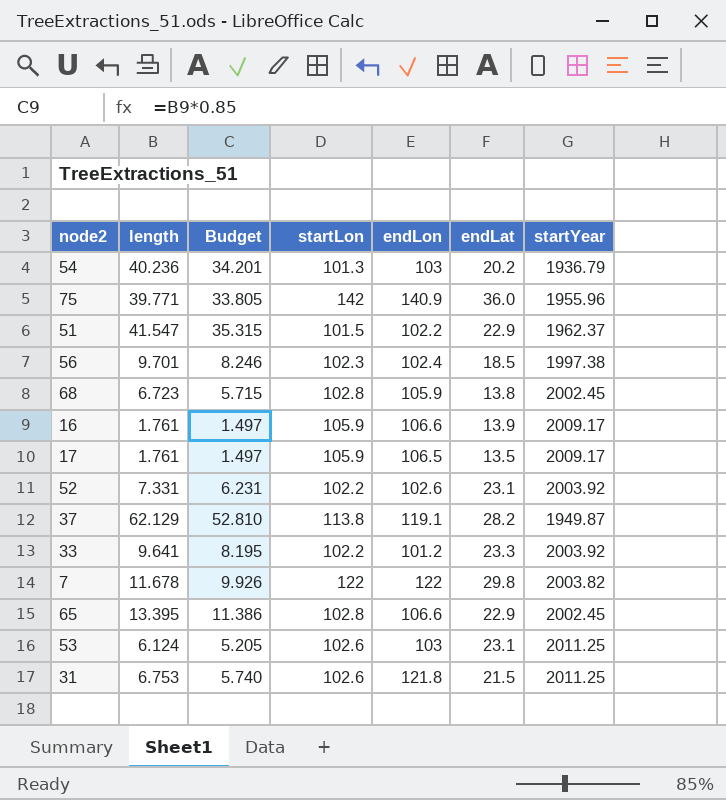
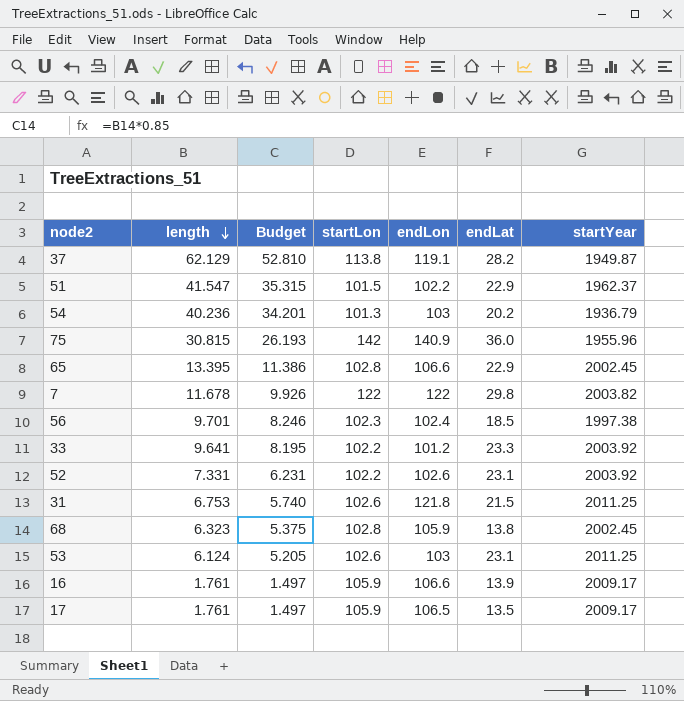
row order: none -> length descending
75 | length: 39.771 -> 30.815
75 | Budget: 33.805 -> 26.193
68 | length: 6.723 -> 6.323
68 | Budget: 5.715 -> 5.375

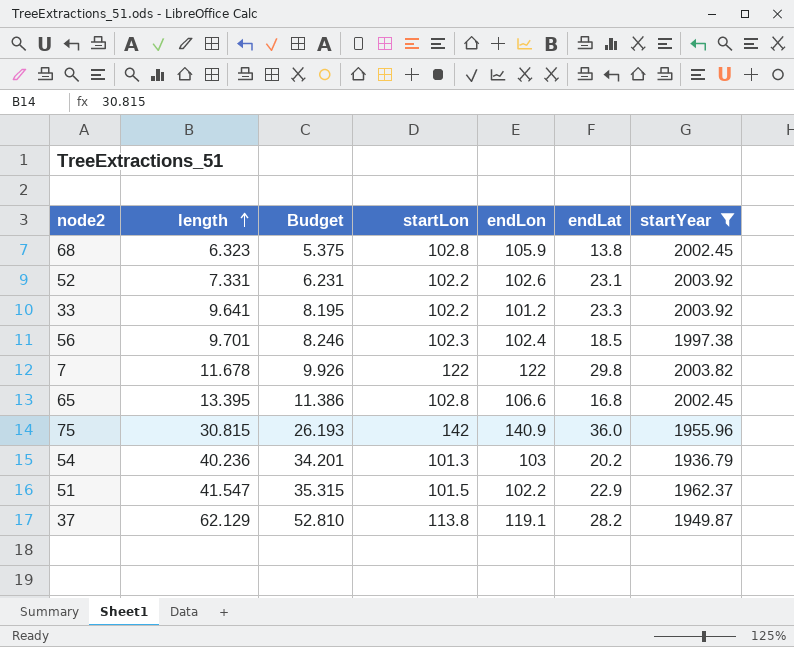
filter: none -> startYear <= 2003.92
row order: length descending -> length ascending
65 | endLat: 22.9 -> 16.8

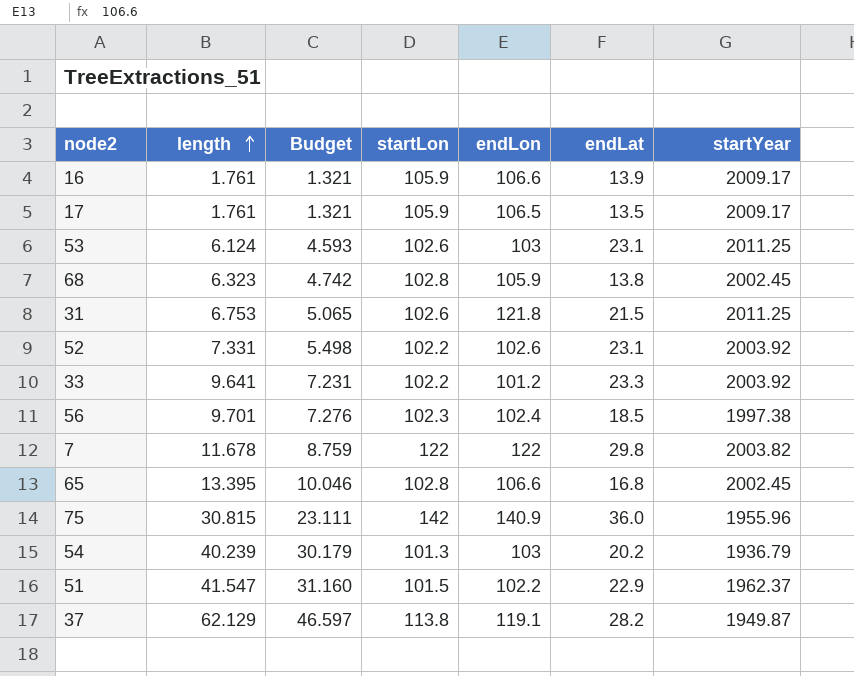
filter: startYear <= 2003.92 -> none
column Budget | formula: [length] * 0.85 -> [length] * 0.75
54 | length: 40.236 -> 40.239

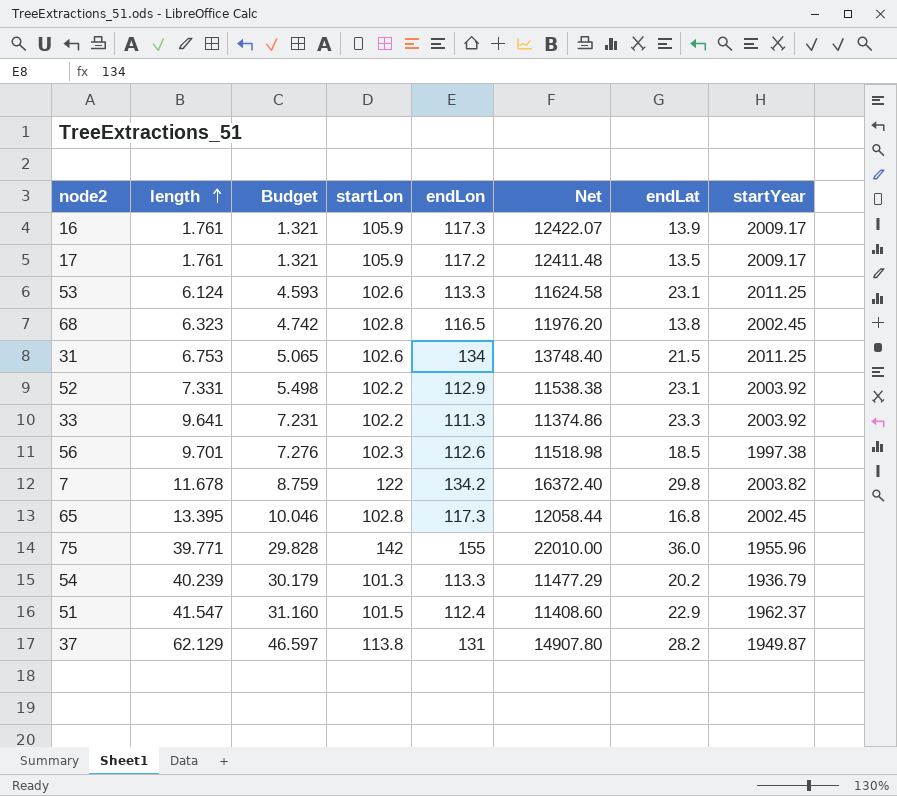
column Net | formula: none -> [startLon] * [endLon]
16 | endLon: 106.6 -> 117.3
17 | endLon: 106.5 -> 117.2
53 | endLon: 103 -> 113.3
68 | endLon: 105.9 -> 116.5
31 | endLon: 121.8 -> 134
52 | endLon: 102.6 -> 112.9
33 | endLon: 101.2 -> 111.3
56 | endLon: 102.4 -> 112.6
7 | endLon: 122 -> 134.2
65 | endLon: 106.6 -> 117.3
75 | length: 30.815 -> 39.771
75 | Budget: 23.111 -> 29.828
75 | endLon: 140.9 -> 155
54 | endLon: 103 -> 113.3
51 | endLon: 102.2 -> 112.4
37 | endLon: 119.1 -> 131

